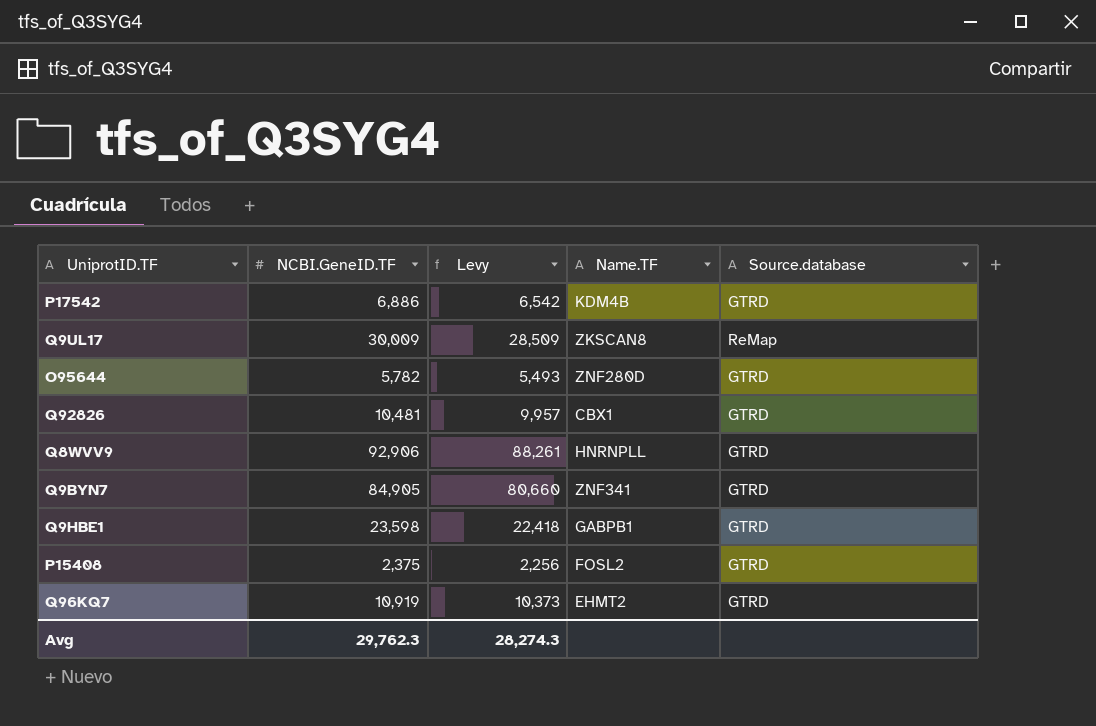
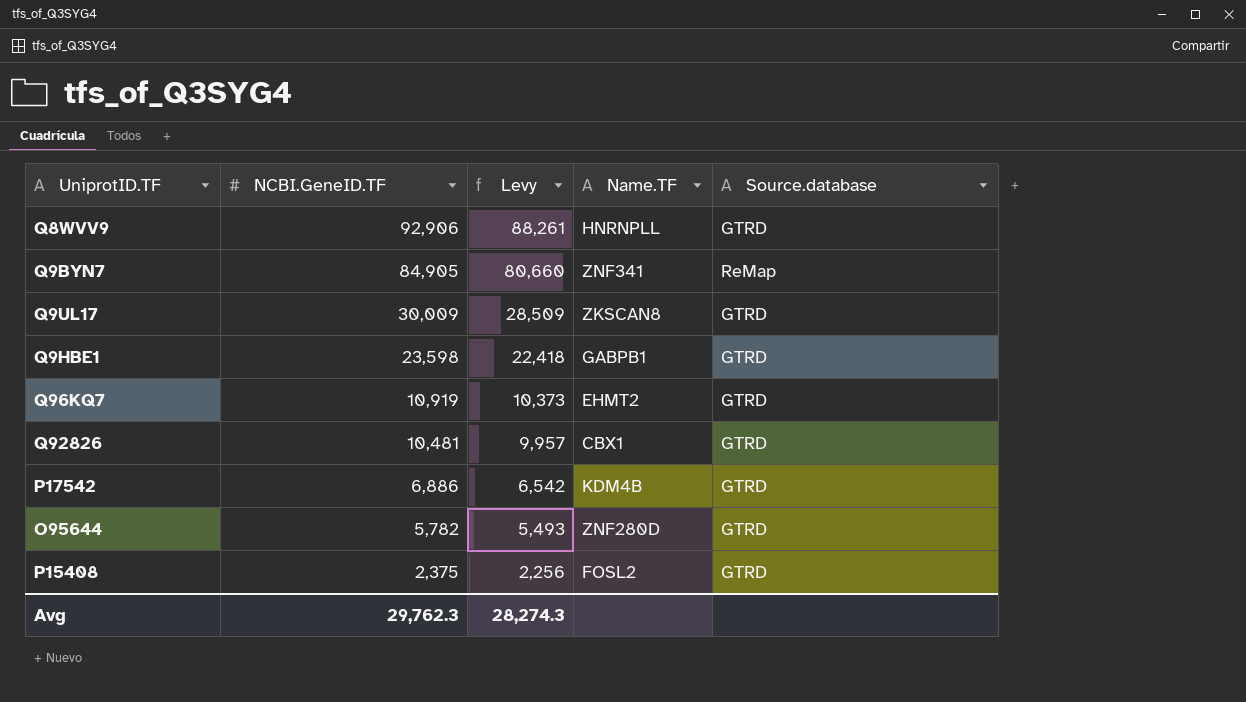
row order: none -> NCBI.GeneID.TF descending
Q9BYN7 | Source.database: GTRD -> ReMap
Q9UL17 | Source.database: ReMap -> GTRD

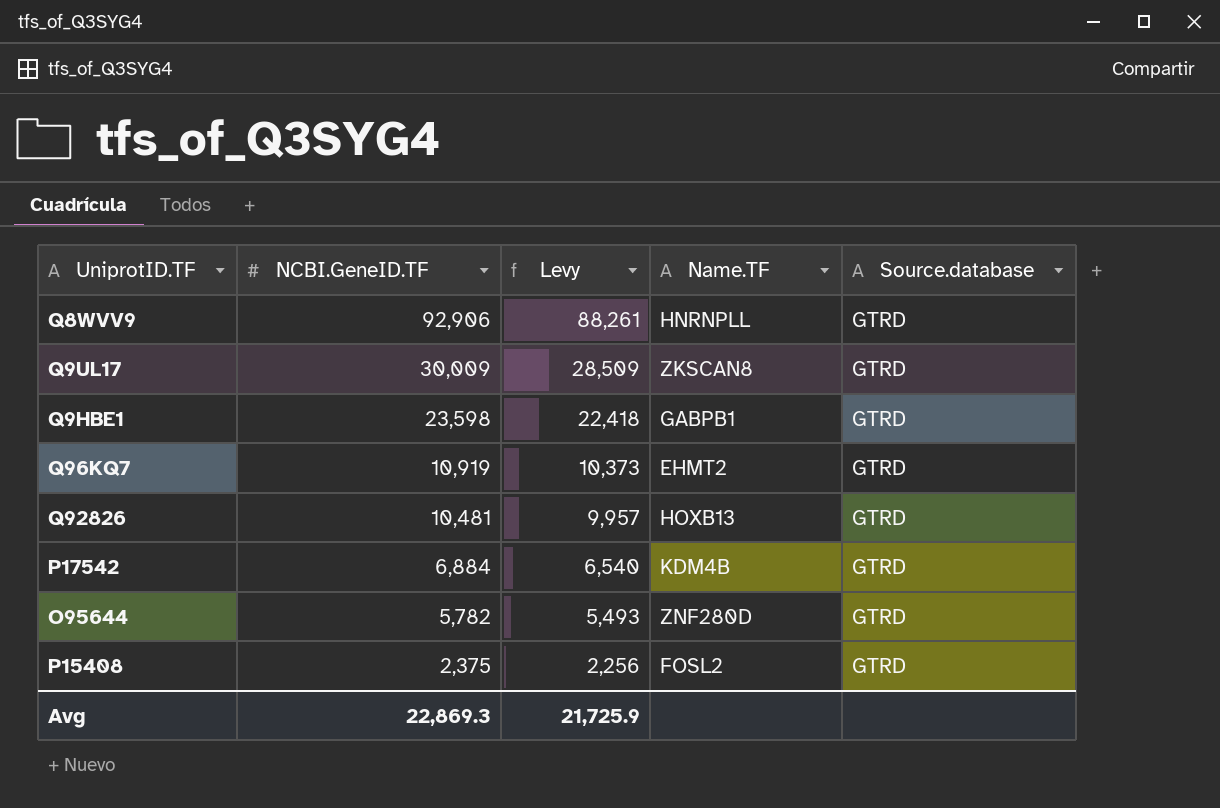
row Q9BYN7: 84,905 | 80,660 | ZNF341 | ReMap -> none
Q92826 | Name.TF: CBX1 -> HOXB13
P17542 | NCBI.GeneID.TF: 6,886 -> 6,884
P17542 | Levy: 6,542 -> 6,540
Avg | NCBI.GeneID.TF: 29,762.3 -> 22,869.3
Avg | Levy: 28,274.3 -> 21,725.9

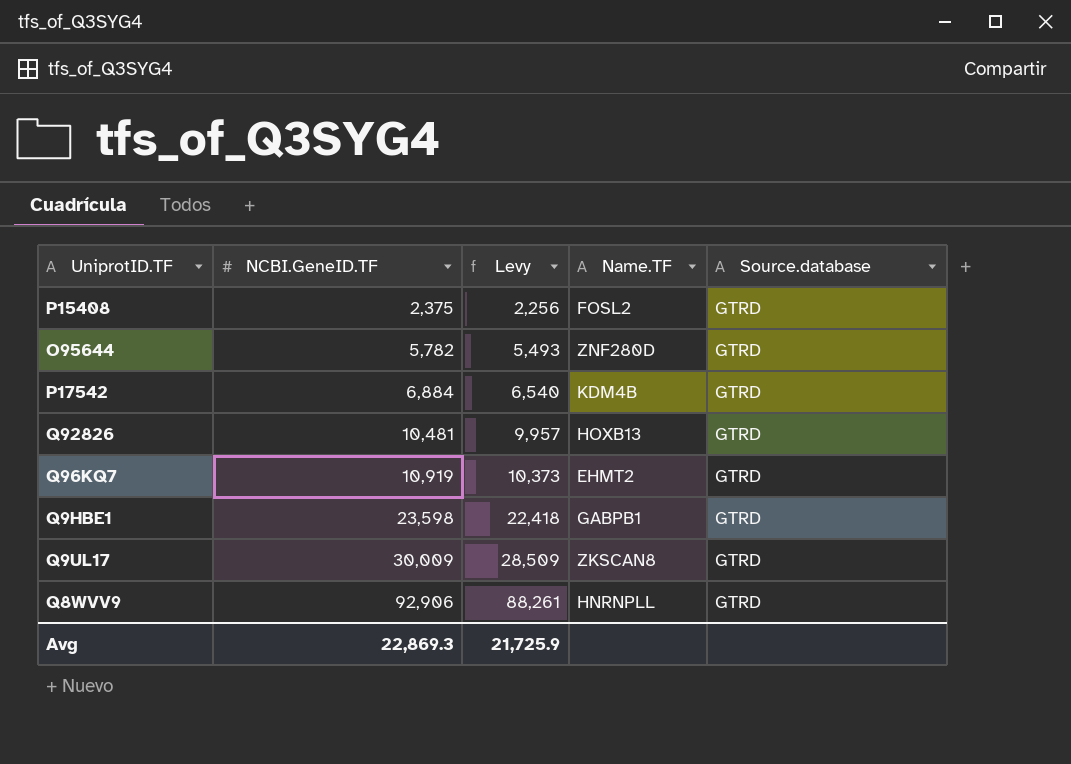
row order: NCBI.GeneID.TF descending -> NCBI.GeneID.TF ascending

